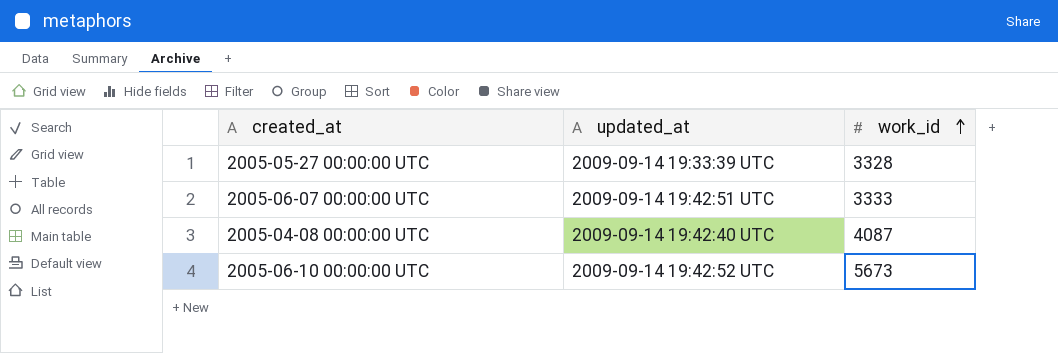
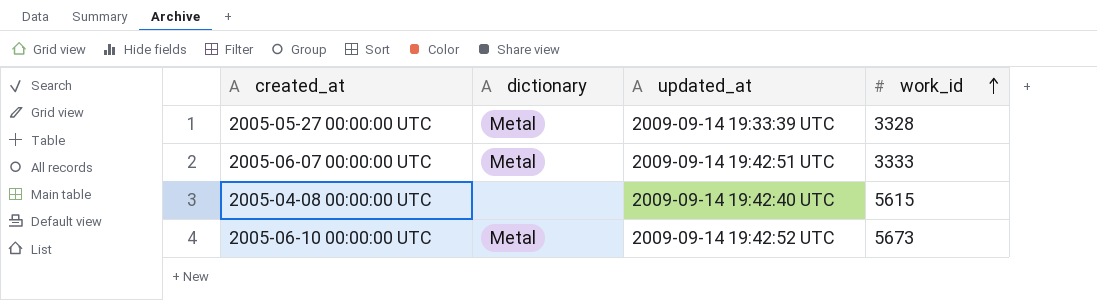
column dictionary | position: none -> 2
2005-04-08 00:00:00 UTC | work_id: 4087 -> 5615

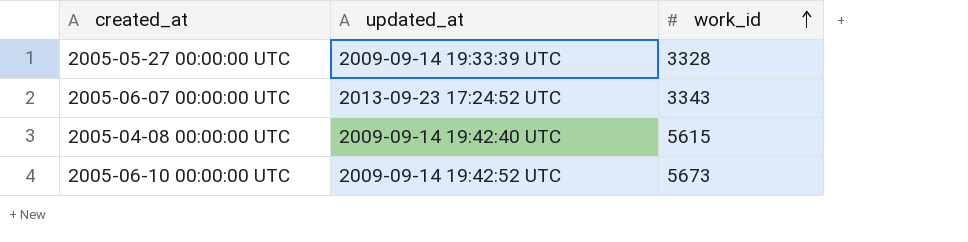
column dictionary | position: 2 -> none
2005-06-07 00:00:00 UTC | updated_at: 2009-09-14 19:42:51 UTC -> 2013-09-23 17:24:52 UTC
2005-06-07 00:00:00 UTC | work_id: 3333 -> 3343

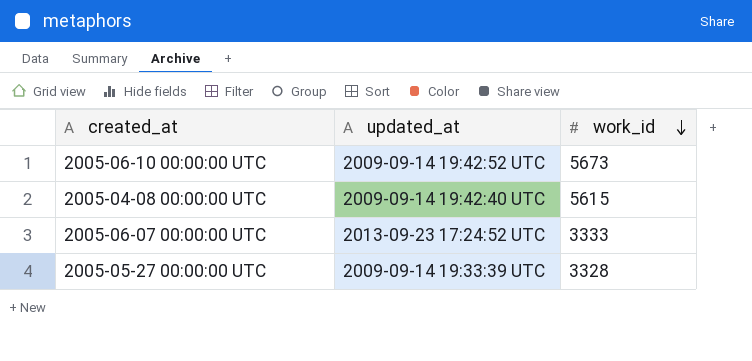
row order: work_id ascending -> work_id descending
2005-06-07 00:00:00 UTC | work_id: 3343 -> 3333

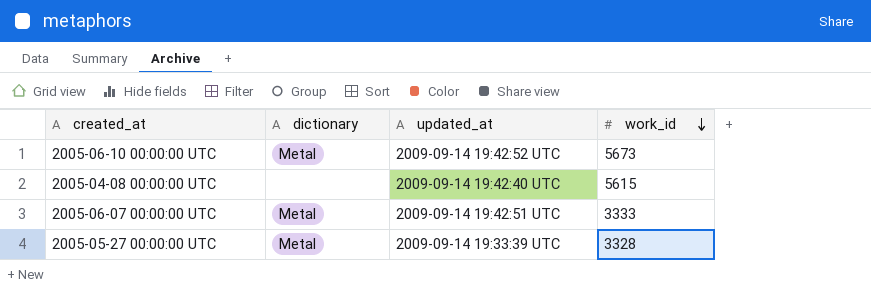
column dictionary | position: none -> 2
2005-06-07 00:00:00 UTC | updated_at: 2013-09-23 17:24:52 UTC -> 2009-09-14 19:42:51 UTC

